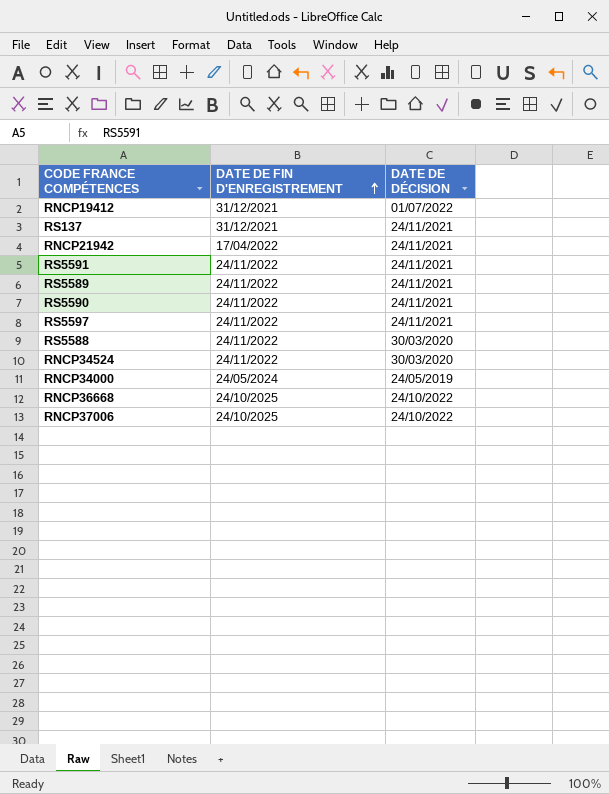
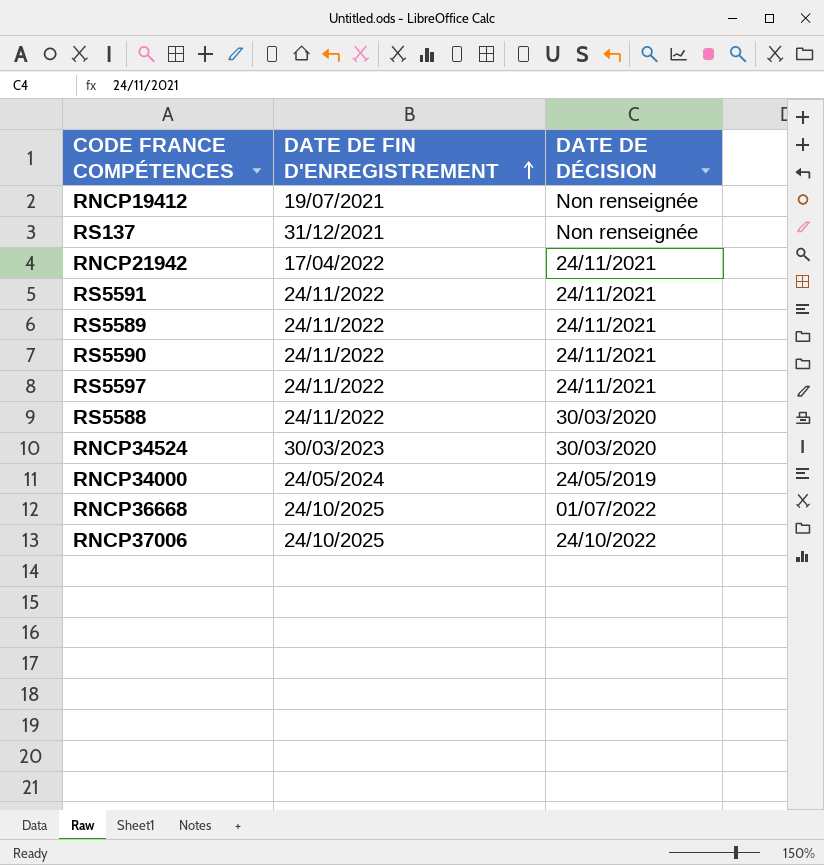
RNCP19412 | DATE DE FIN D'ENREGISTREMENT: 31/12/2021 -> 19/07/2021
RNCP19412 | DATE DE DÉCISION: 01/07/2022 -> Non renseignée
RS137 | DATE DE DÉCISION: 24/11/2021 -> Non renseignée
RNCP34524 | DATE DE FIN D'ENREGISTREMENT: 24/11/2022 -> 30/03/2023
RNCP36668 | DATE DE DÉCISION: 24/10/2022 -> 01/07/2022

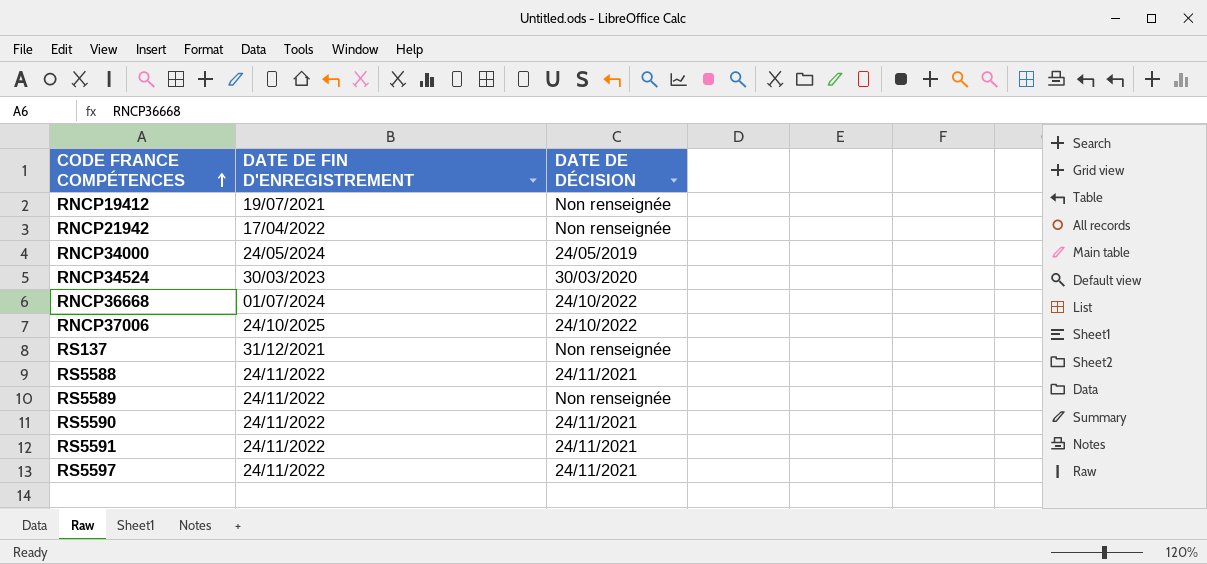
row order: DATE DE FIN D'ENREGISTREMENT ascending -> CODE FRANCE COMPÉTENCES ascending
RNCP21942 | DATE DE DÉCISION: 24/11/2021 -> Non renseignée
RNCP36668 | DATE DE FIN D'ENREGISTREMENT: 24/10/2025 -> 01/07/2024
RNCP36668 | DATE DE DÉCISION: 01/07/2022 -> 24/10/2022
RS5588 | DATE DE DÉCISION: 30/03/2020 -> 24/11/2021
RS5589 | DATE DE DÉCISION: 24/11/2021 -> Non renseignée

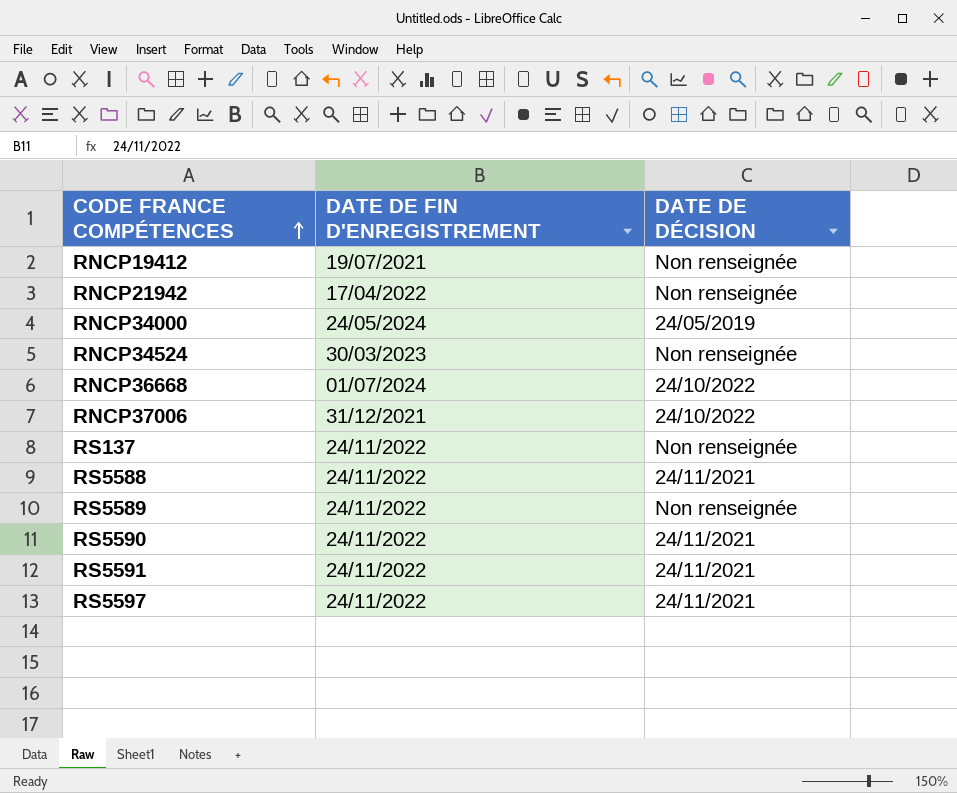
RNCP34524 | DATE DE DÉCISION: 30/03/2020 -> Non renseignée
RNCP37006 | DATE DE FIN D'ENREGISTREMENT: 24/10/2025 -> 31/12/2021
RS137 | DATE DE FIN D'ENREGISTREMENT: 31/12/2021 -> 24/11/2022

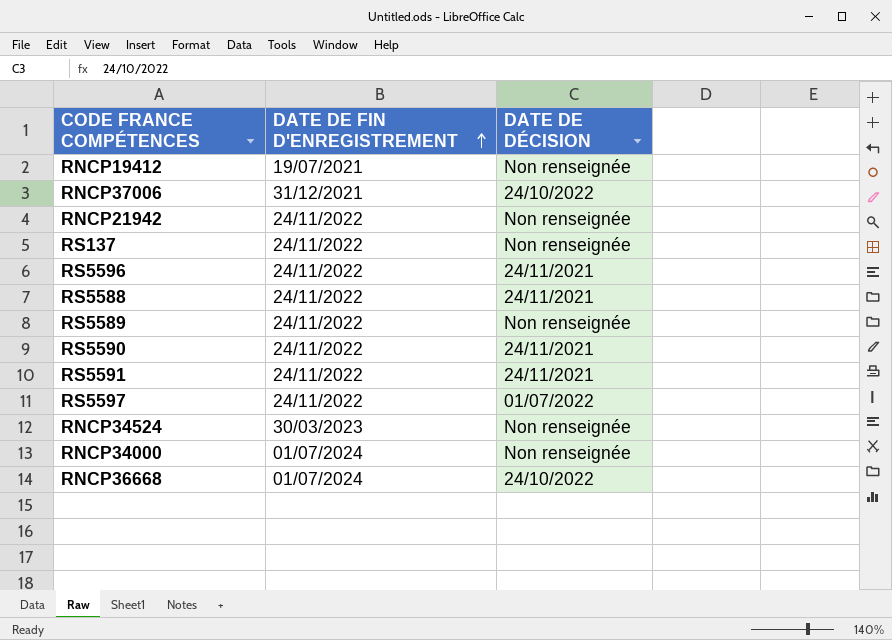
row order: CODE FRANCE COMPÉTENCES ascending -> DATE DE FIN D'ENREGISTREMENT ascending
RNCP21942 | DATE DE FIN D'ENREGISTREMENT: 17/04/2022 -> 24/11/2022
row RS5596: none -> 24/11/2022 | 24/11/2021
RS5597 | DATE DE DÉCISION: 24/11/2021 -> 01/07/2022
RNCP34000 | DATE DE FIN D'ENREGISTREMENT: 24/05/2024 -> 01/07/2024
RNCP34000 | DATE DE DÉCISION: 24/05/2019 -> Non renseignée

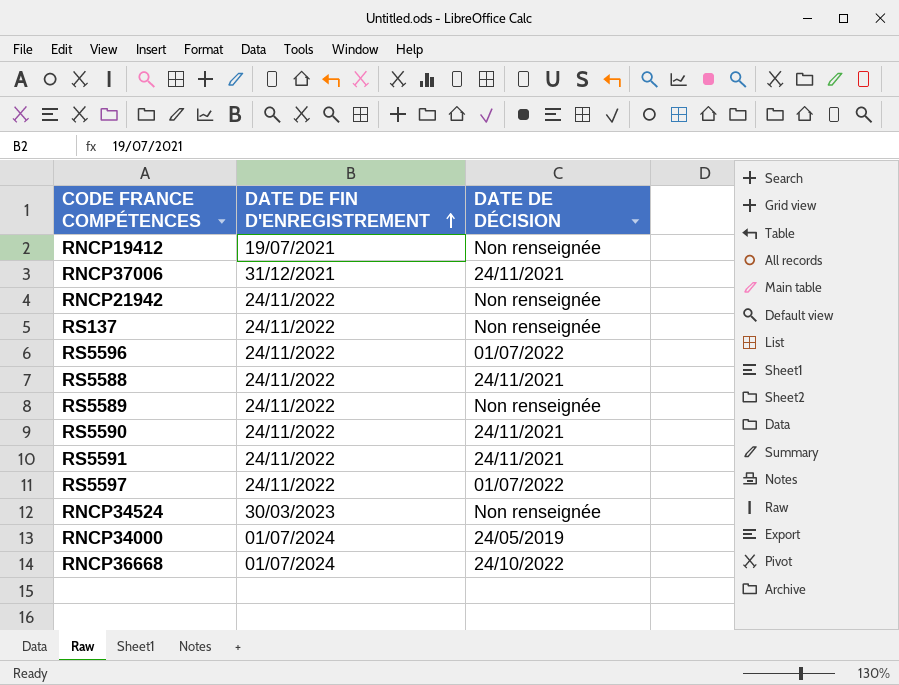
RNCP37006 | DATE DE DÉCISION: 24/10/2022 -> 24/11/2021
RS5596 | DATE DE DÉCISION: 24/11/2021 -> 01/07/2022
RNCP34000 | DATE DE DÉCISION: Non renseignée -> 24/05/2019

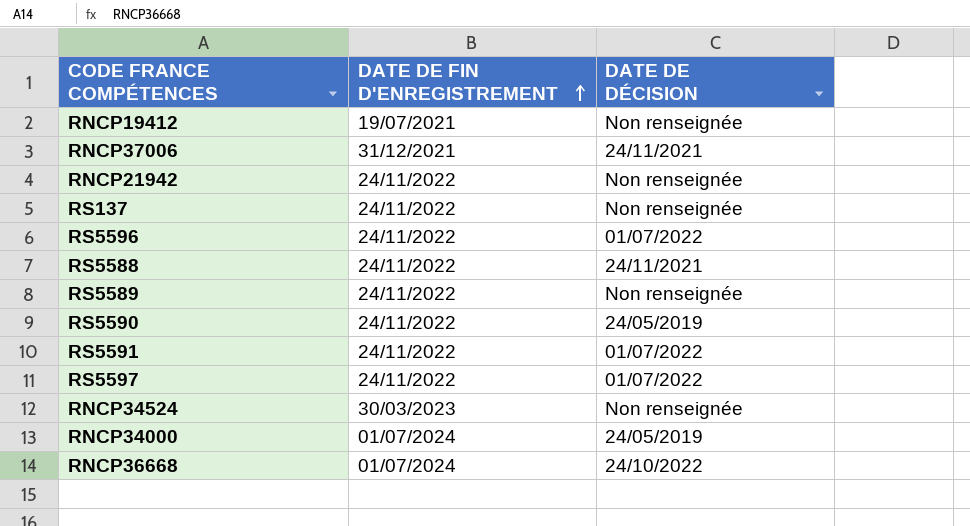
RS5590 | DATE DE DÉCISION: 24/11/2021 -> 24/05/2019
RS5591 | DATE DE DÉCISION: 24/11/2021 -> 01/07/2022

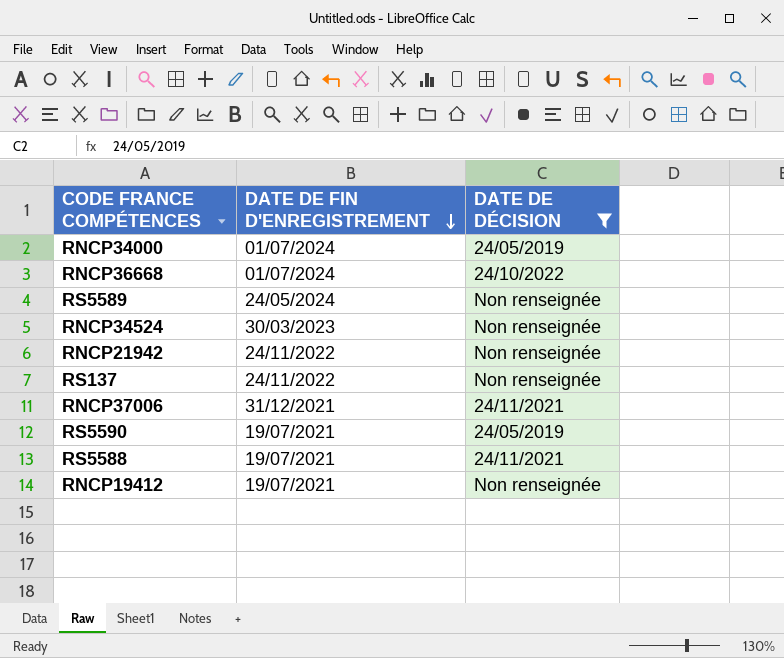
filter: none -> DATE DE DÉCISION != 01/07/2022
row order: DATE DE FIN D'ENREGISTREMENT ascending -> DATE DE FIN D'ENREGISTREMENT descending
RS5589 | DATE DE FIN D'ENREGISTREMENT: 24/11/2022 -> 24/05/2024
RS5590 | DATE DE FIN D'ENREGISTREMENT: 24/11/2022 -> 19/07/2021
RS5588 | DATE DE FIN D'ENREGISTREMENT: 24/11/2022 -> 19/07/2021

